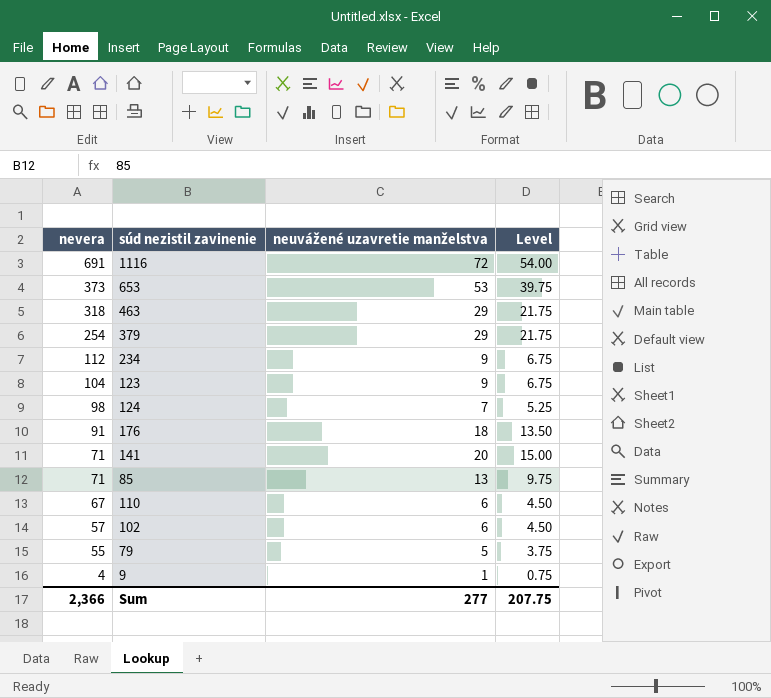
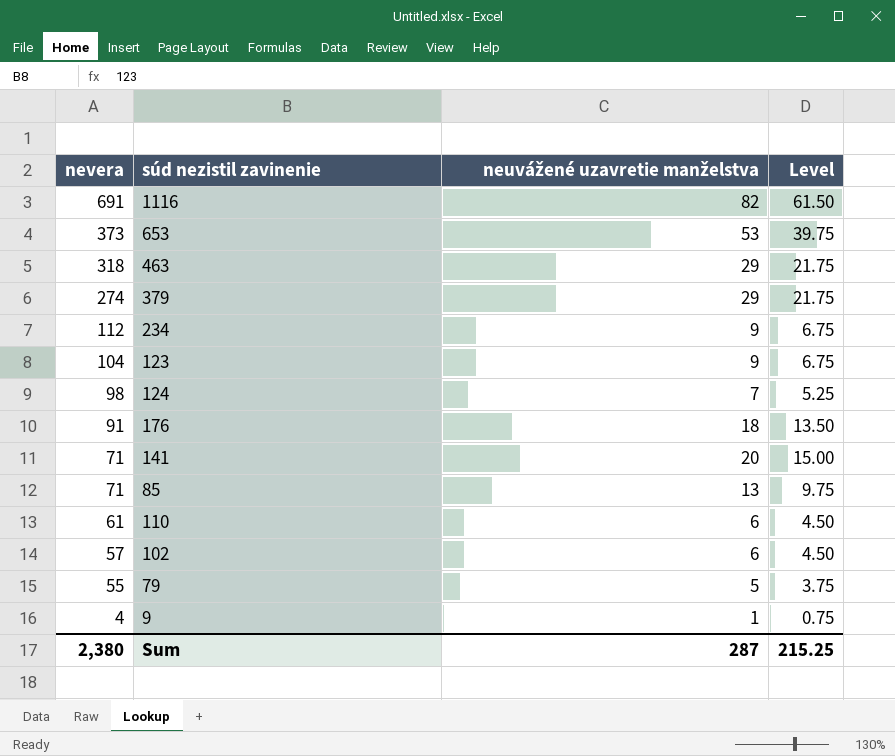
1116 | neuvážené uzavretie manželstva: 72 -> 82
1116 | Level: 54.00 -> 61.50
379 | nevera: 254 -> 274
110 | nevera: 67 -> 61
Sum | nevera: 2,366 -> 2,380
Sum | neuvážené uzavretie manželstva: 277 -> 287
Sum | Level: 207.75 -> 215.25

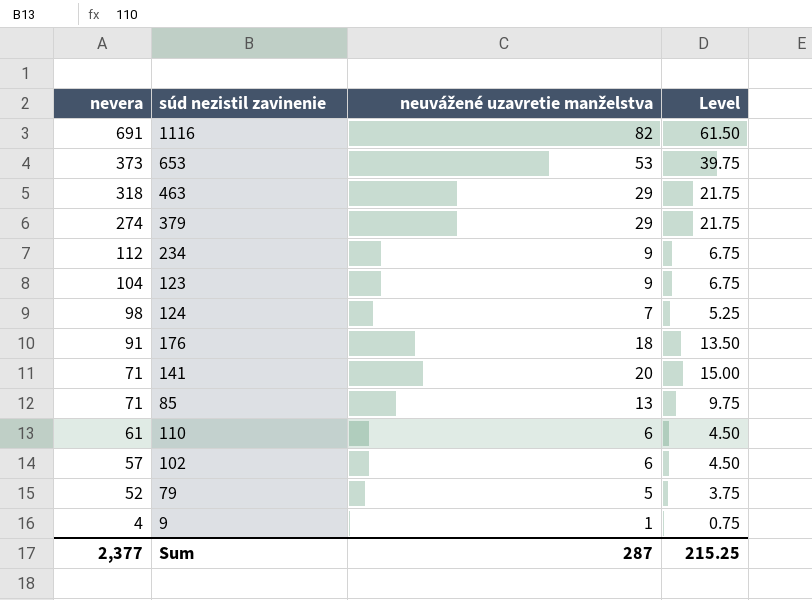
79 | nevera: 55 -> 52
Sum | nevera: 2,380 -> 2,377

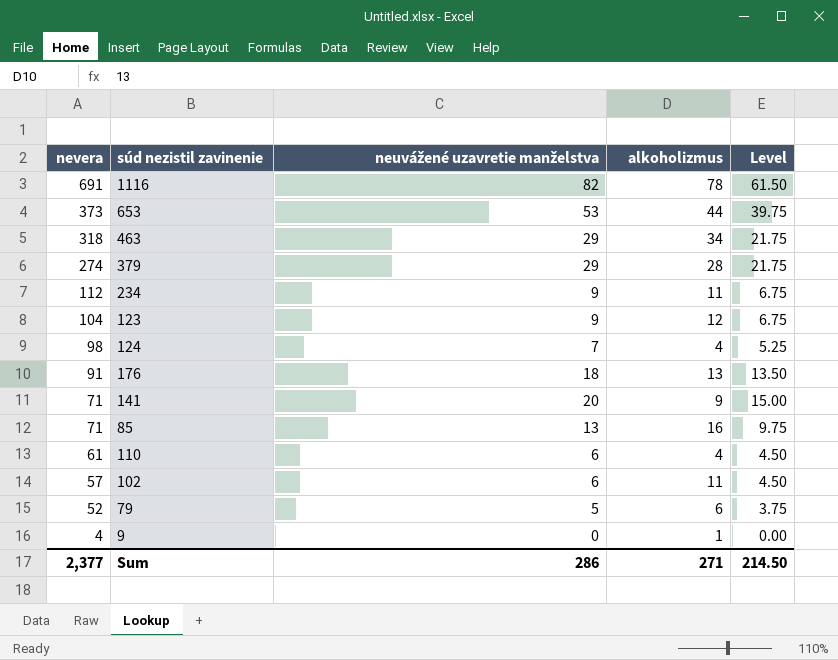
column alkoholizmus | position: none -> 4
9 | neuvážené uzavretie manželstva: 1 -> 0
9 | Level: 0.75 -> 0.00
Sum | neuvážené uzavretie manželstva: 287 -> 286
Sum | Level: 215.25 -> 214.50

